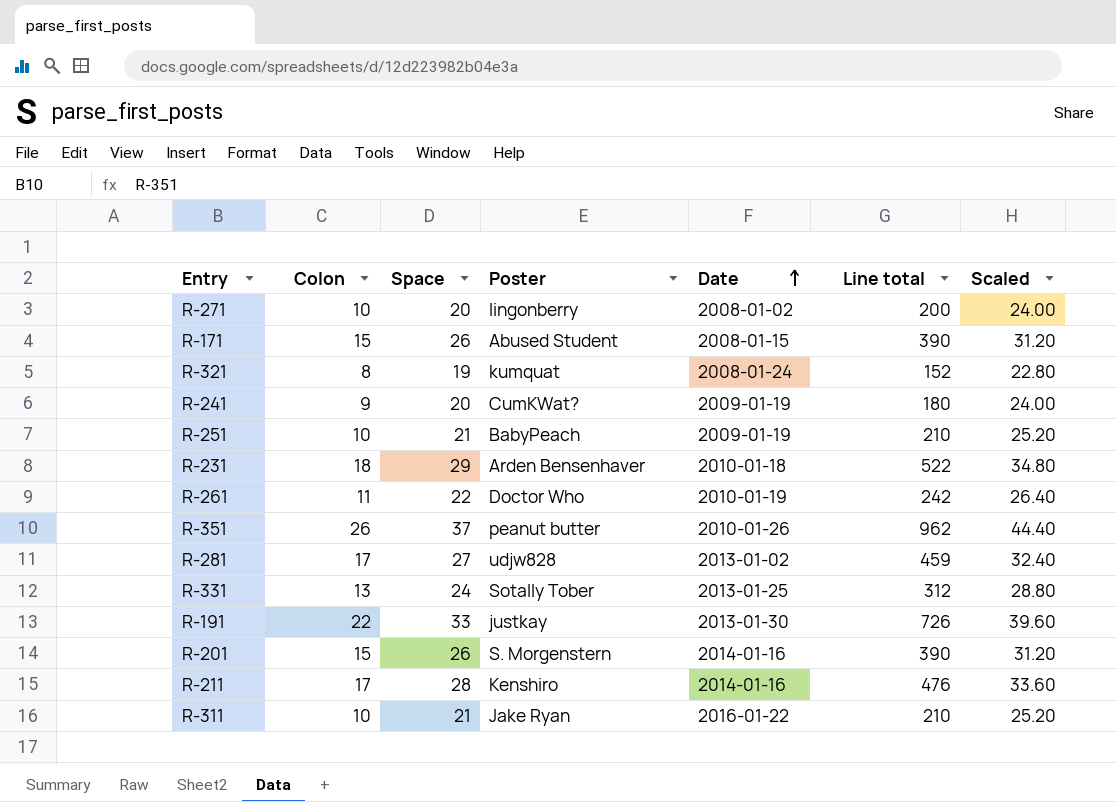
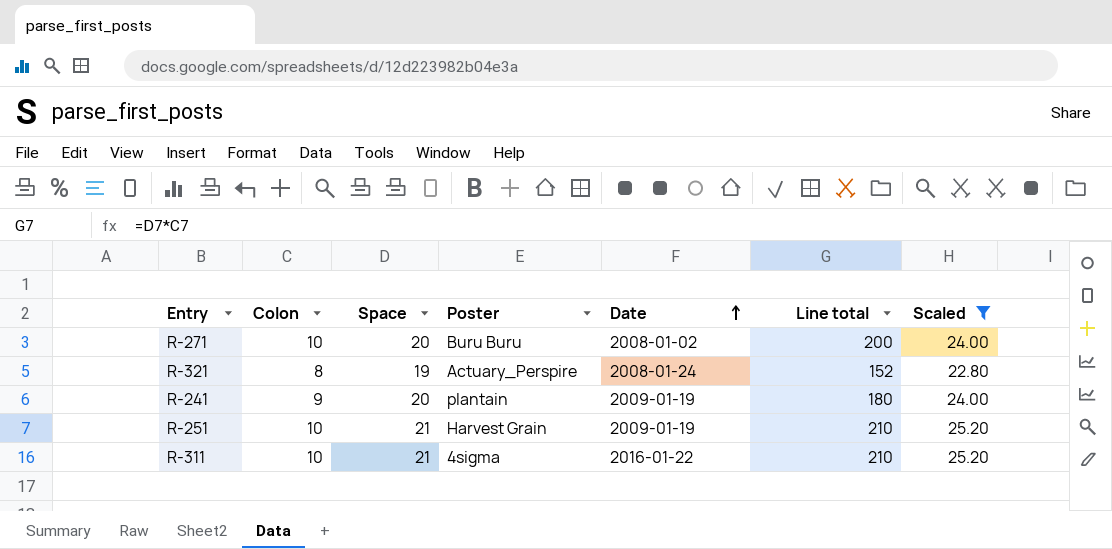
filter: none -> Scaled <= 25.20
R-271 | Poster: lingonberry -> Buru Buru
R-321 | Poster: kumquat -> Actuary_Perspire
R-241 | Poster: CumKWat? -> plantain
R-251 | Poster: BabyPeach -> Harvest Grain
R-311 | Poster: Jake Ryan -> 4sigma

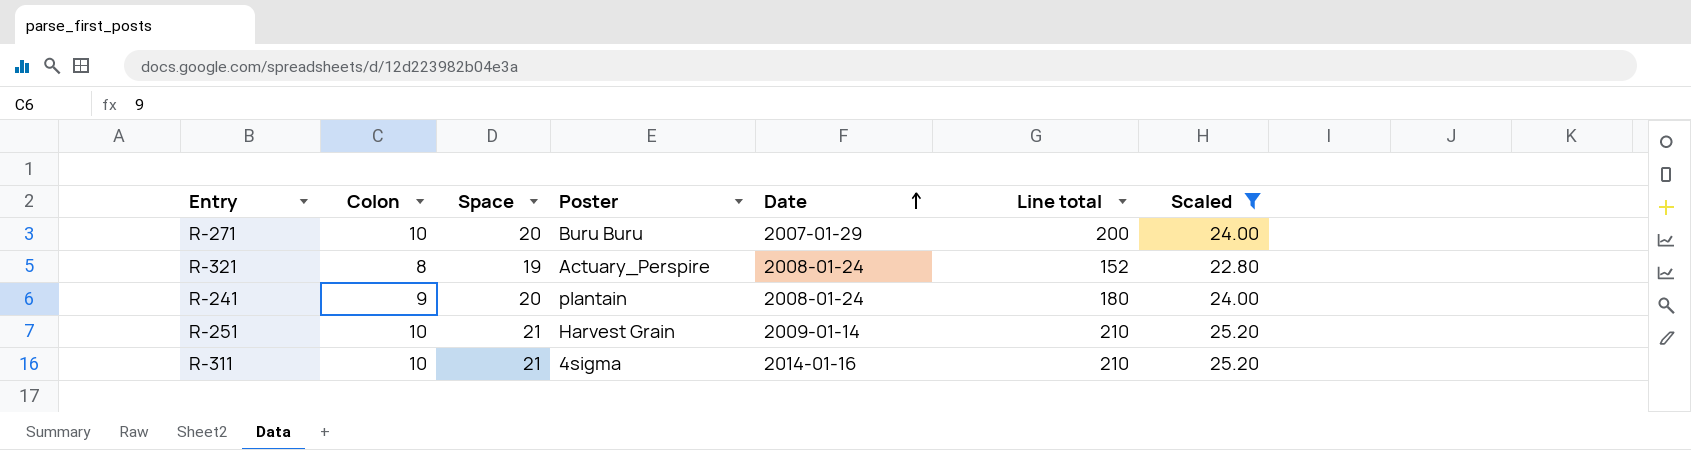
R-271 | Date: 2008-01-02 -> 2007-01-29
R-241 | Date: 2009-01-19 -> 2008-01-24
R-251 | Date: 2009-01-19 -> 2009-01-14
R-311 | Date: 2016-01-22 -> 2014-01-16

